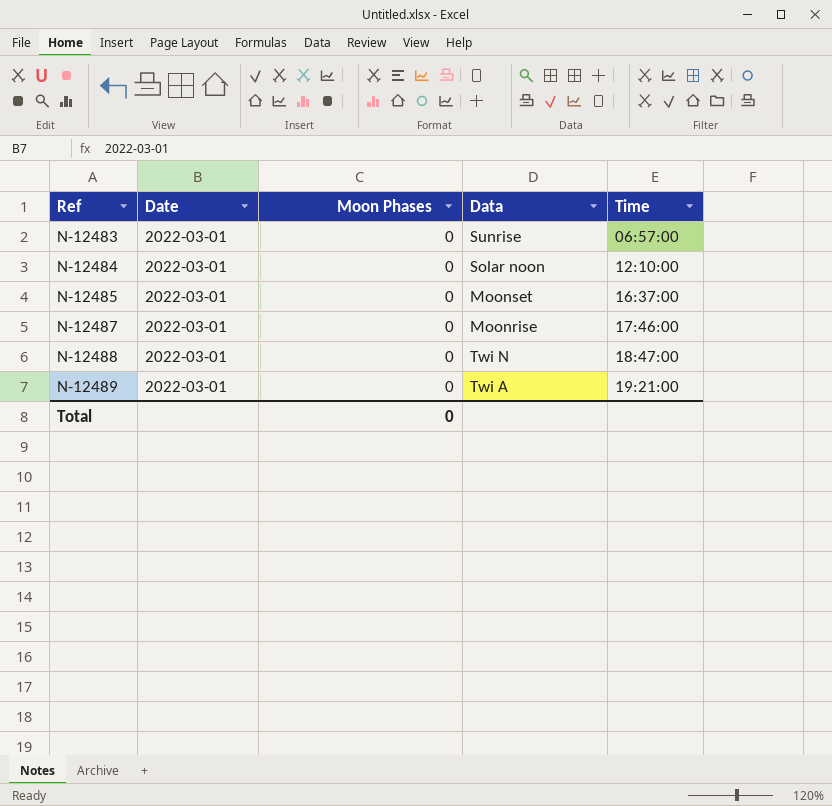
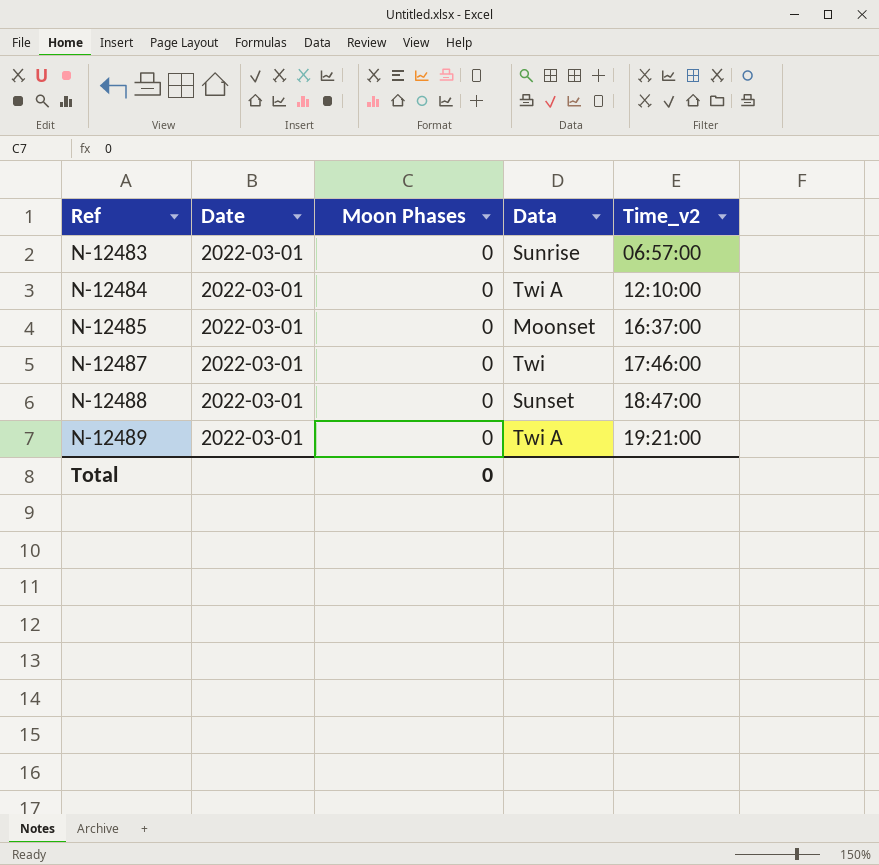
column name: Time -> Time_v2
N-12484 | Data: Solar noon -> Twi A
N-12487 | Data: Moonrise -> Twi
N-12488 | Data: Twi N -> Sunset

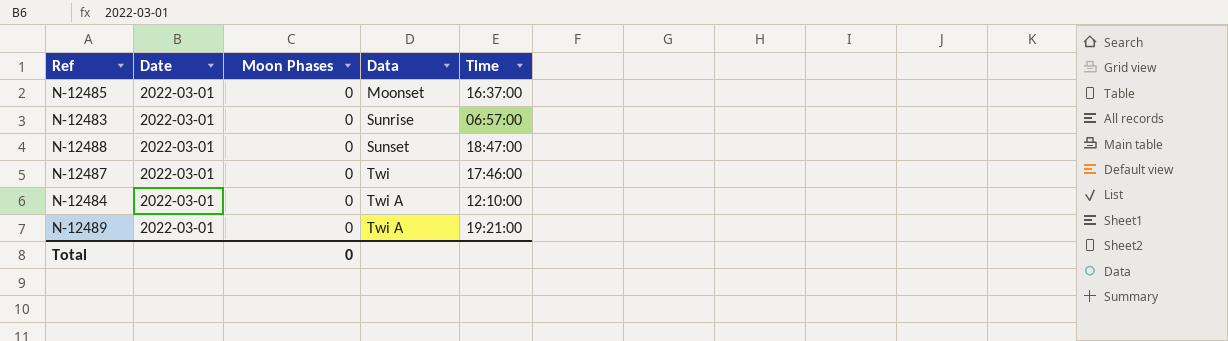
row order: Ref ascending -> Data ascending
column name: Time_v2 -> Time

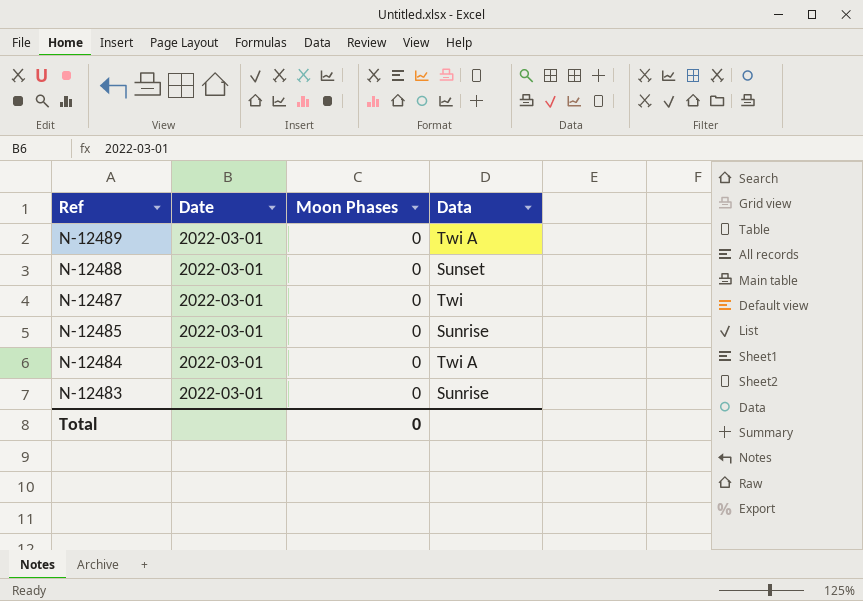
row order: Data ascending -> Ref descending
column Time | position: 5 -> none
N-12485 | Data: Moonset -> Sunrise

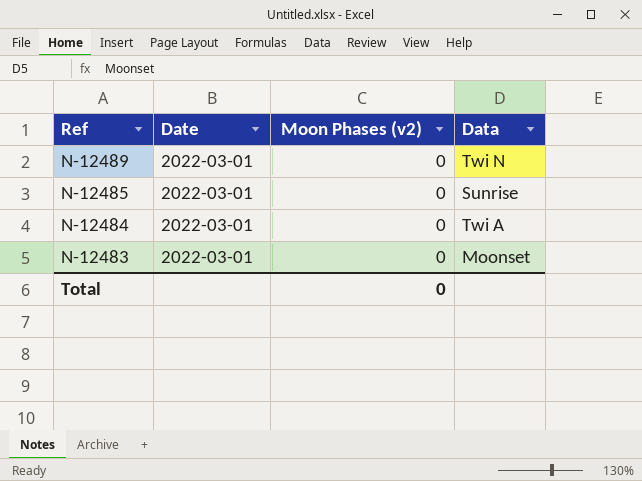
column name: Moon Phases -> Moon Phases (v2)
row N-12488: 2022-03-01 | 0 | Sunset -> none
row N-12487: 2022-03-01 | 0 | Twi -> none
N-12489 | Data: Twi A -> Twi N
N-12483 | Data: Sunrise -> Moonset

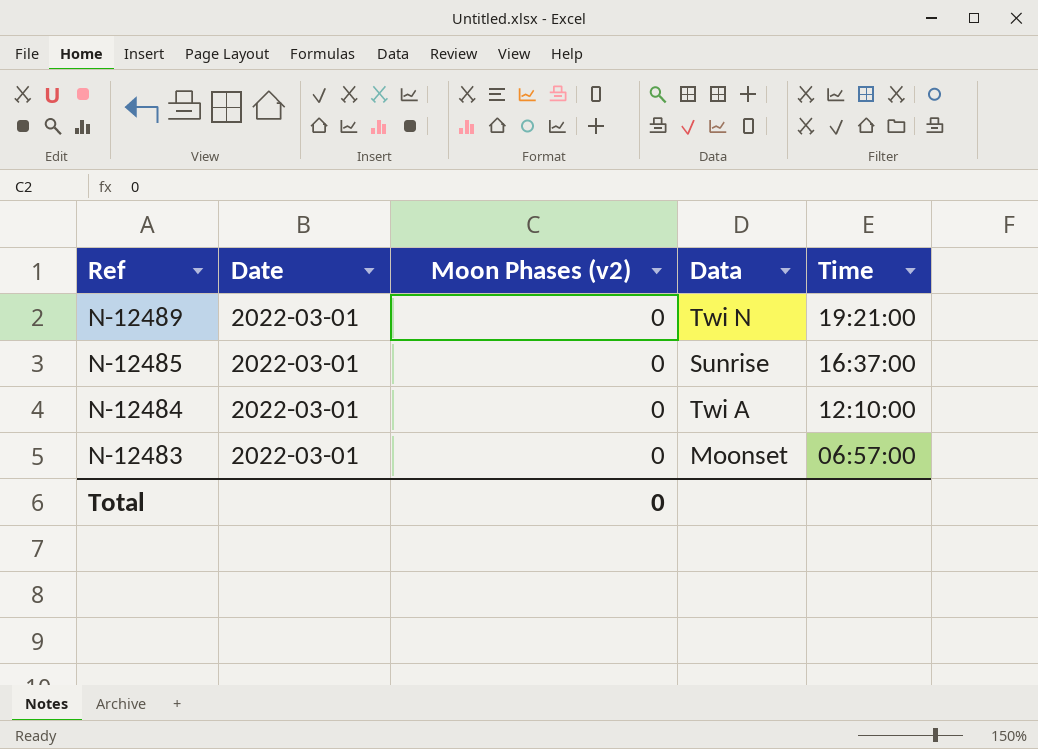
column Time | position: none -> 5

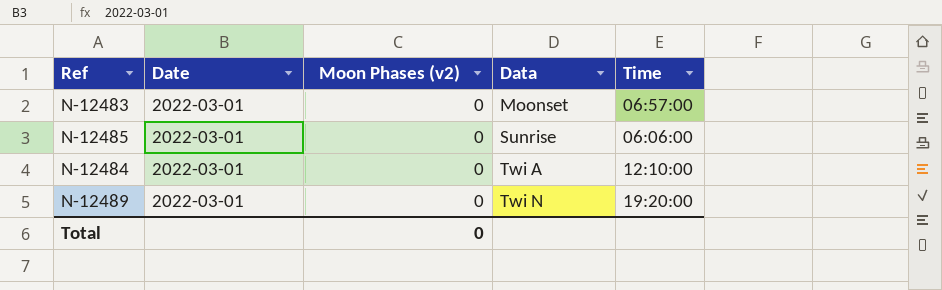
row order: Ref descending -> Data ascending
N-12485 | Time: 16:37:00 -> 06:06:00
N-12489 | Time: 19:21:00 -> 19:20:00

